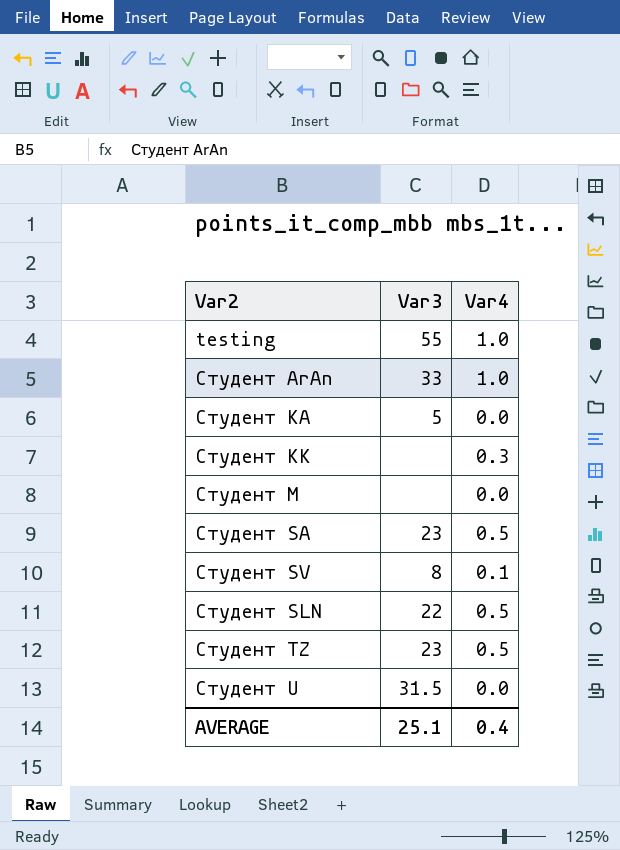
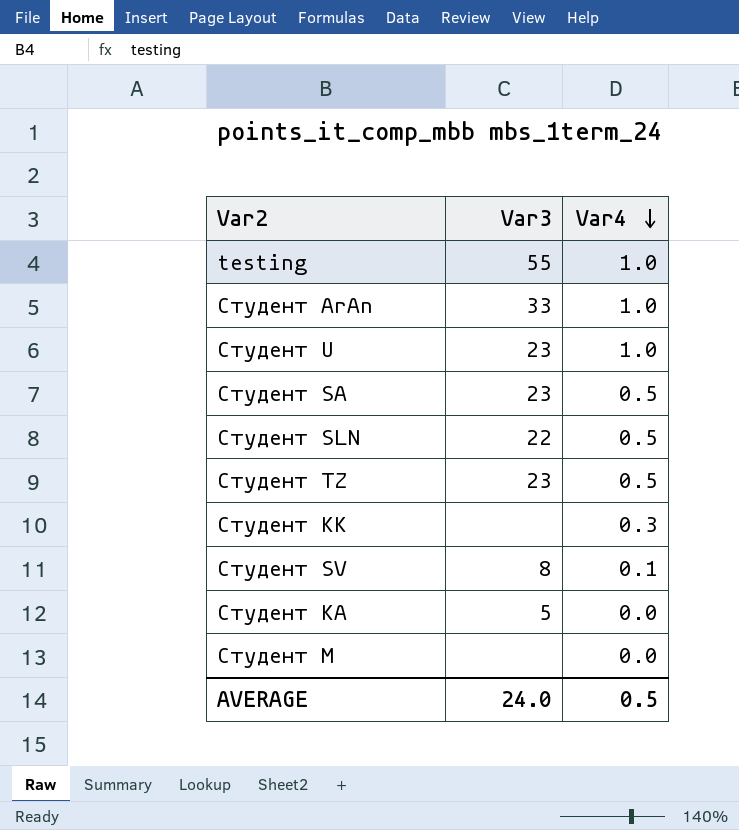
row order: none -> Var4 descending
Студент U | Var3: 31.5 -> 23
Студент U | Var4: 0.0 -> 1.0
AVERAGE | Var3: 25.1 -> 24.0
AVERAGE | Var4: 0.4 -> 0.5

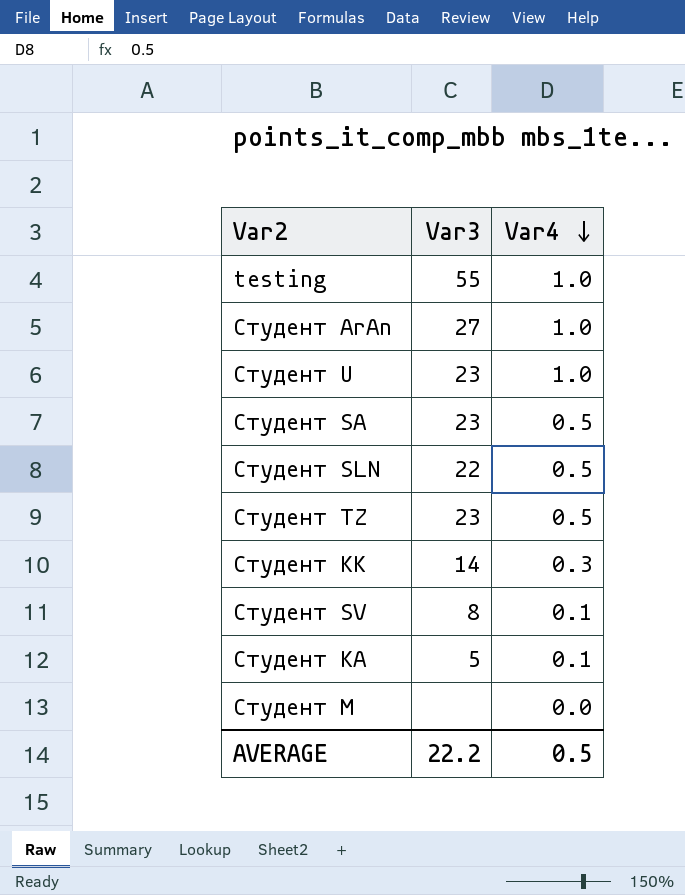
Студент ArAn | Var3: 33 -> 27
Студент KK | Var3: none -> 14
Студент KA | Var4: 0.0 -> 0.1
AVERAGE | Var3: 24.0 -> 22.2

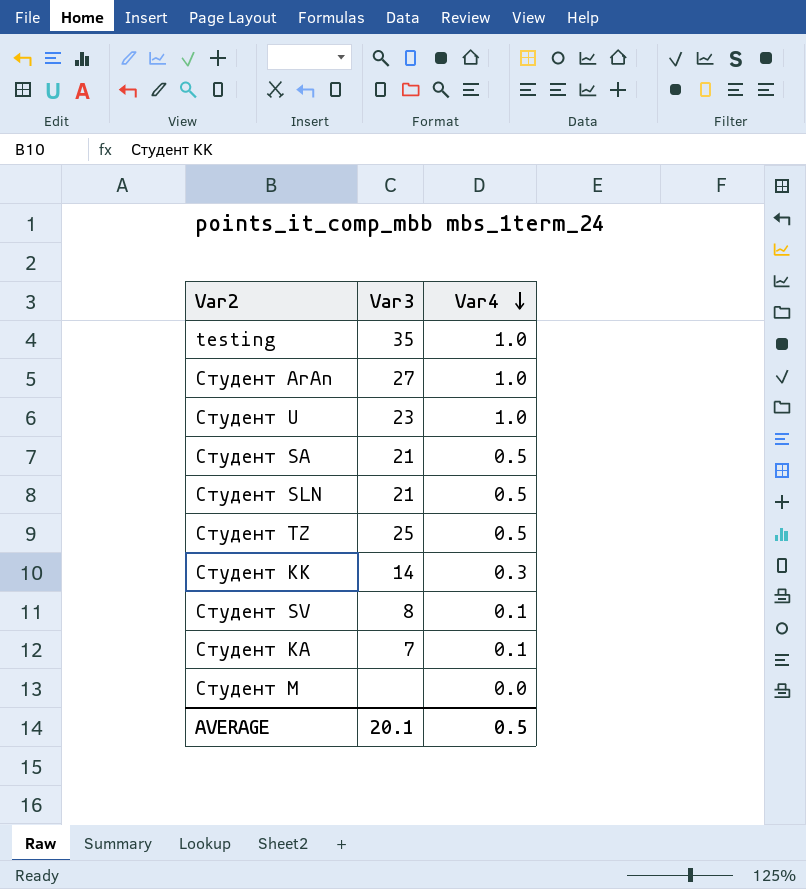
testing | Var3: 55 -> 35
Студент SA | Var3: 23 -> 21
Студент SLN | Var3: 22 -> 21
Студент TZ | Var3: 23 -> 25
Студент KA | Var3: 5 -> 7
AVERAGE | Var3: 22.2 -> 20.1

